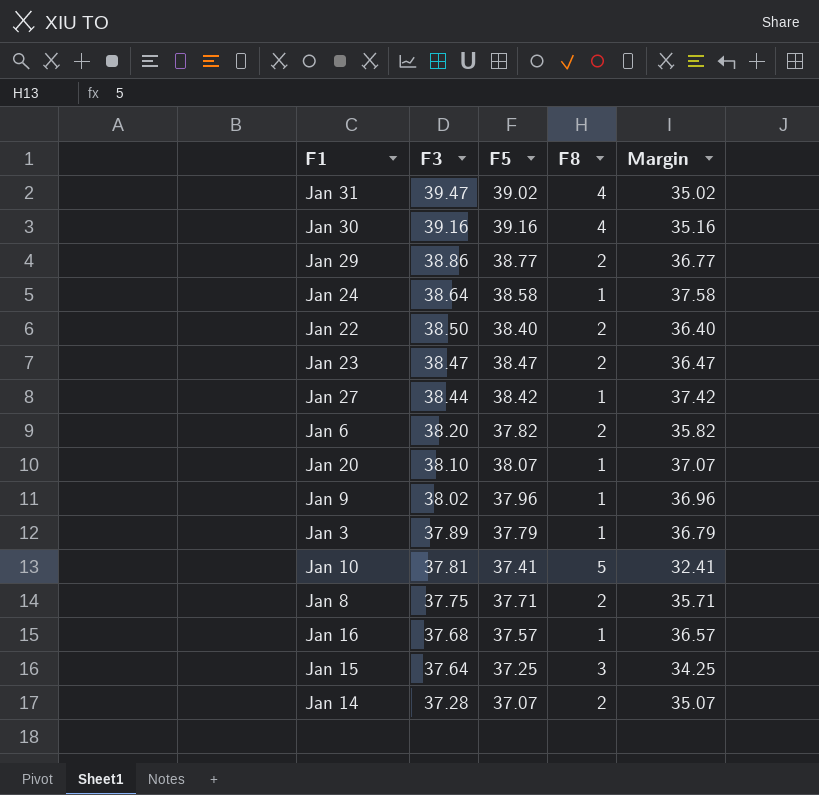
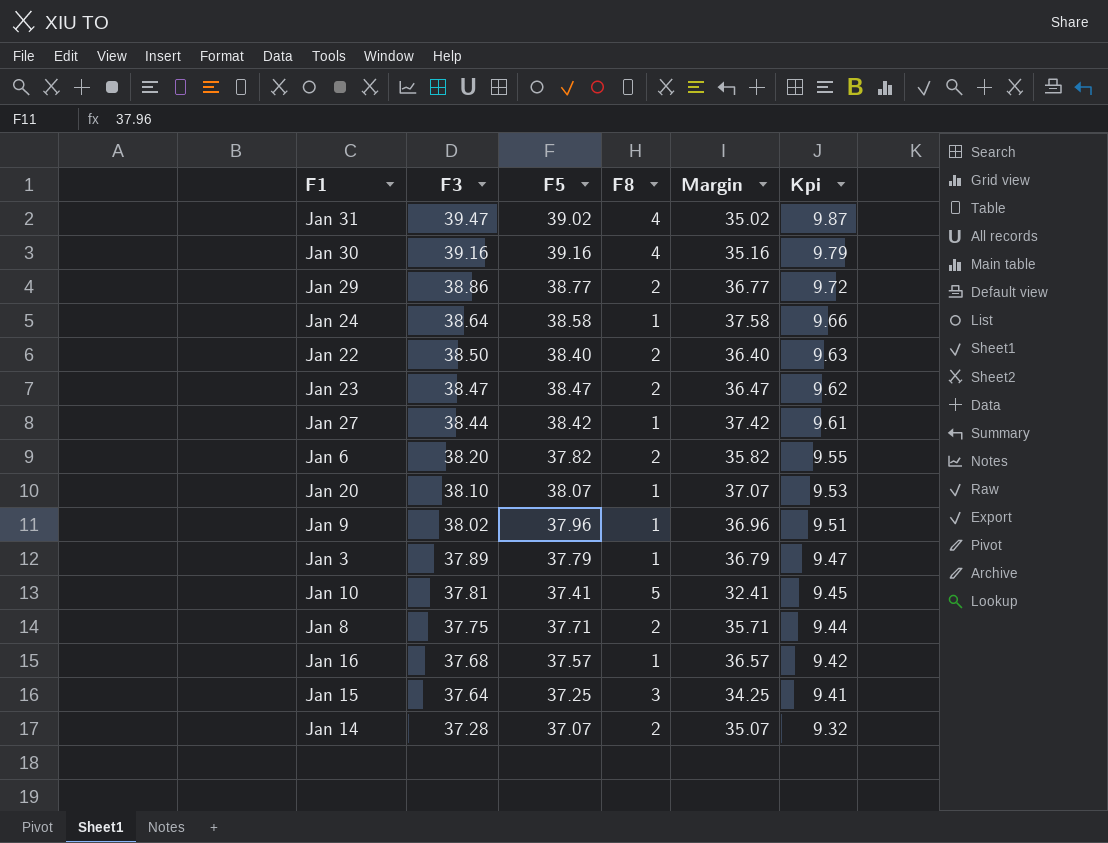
column Kpi | formula: none -> [F3] * 0.25

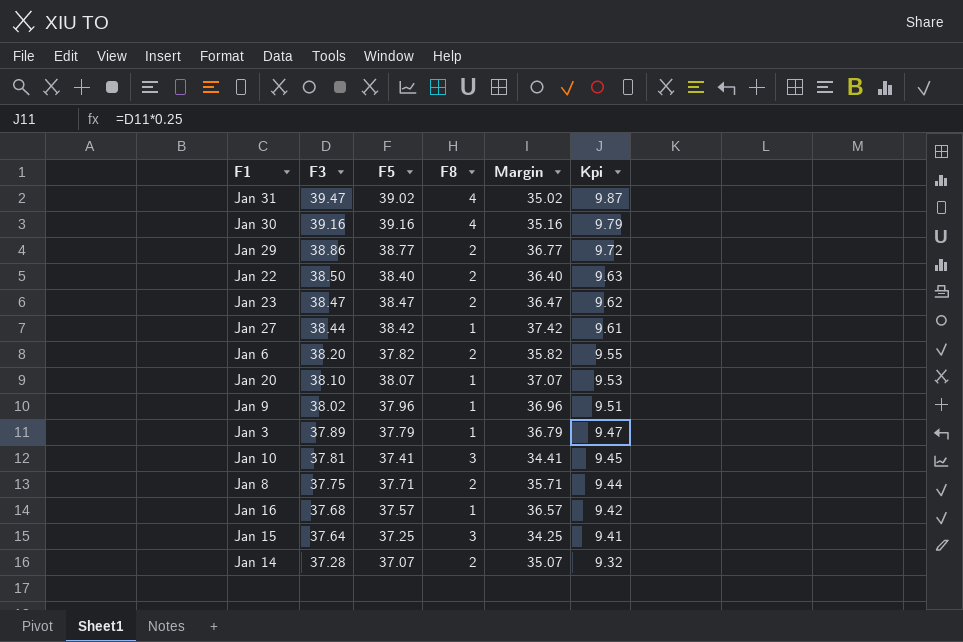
row Jan 24: 38.64 | 38.58 | 1 | 37.58 | 9.66 -> none
Jan 10 | F8: 5 -> 3
Jan 10 | Margin: 32.41 -> 34.41

